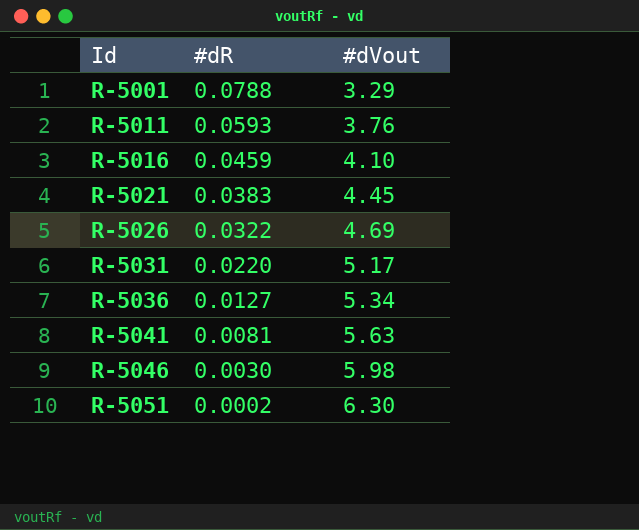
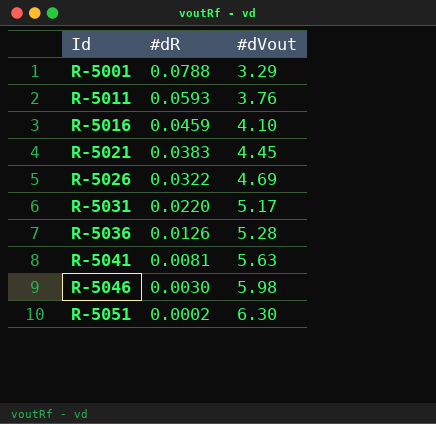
R-5036 | #dR: 0.0127 -> 0.0126
R-5036 | #dVout: 5.34 -> 5.28

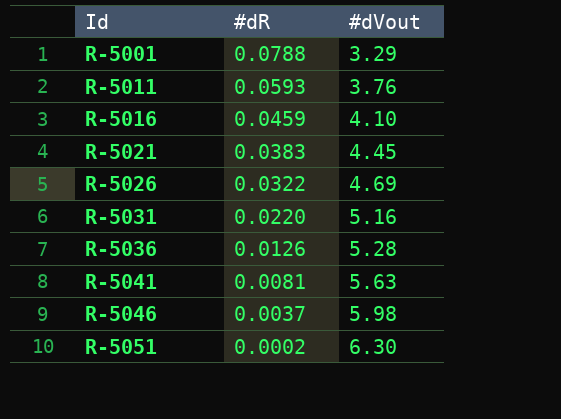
R-5031 | #dVout: 5.17 -> 5.16
R-5046 | #dR: 0.0030 -> 0.0037

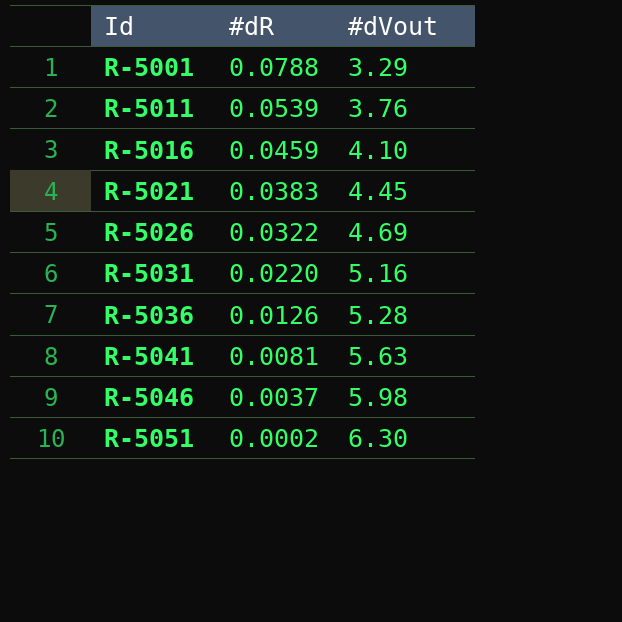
R-5011 | #dR: 0.0593 -> 0.0539

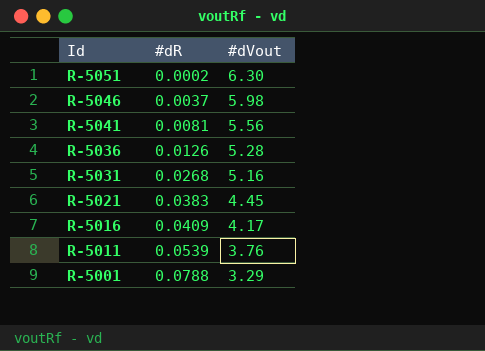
row order: Id ascending -> Id descending
row R-5026: 0.0322 | 4.69 -> none
R-5041 | #dVout: 5.63 -> 5.56
R-5031 | #dR: 0.0220 -> 0.0268
R-5016 | #dR: 0.0459 -> 0.0409
R-5016 | #dVout: 4.10 -> 4.17

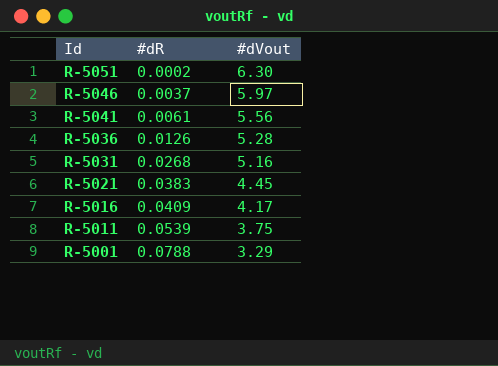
R-5046 | #dVout: 5.98 -> 5.97
R-5041 | #dR: 0.0081 -> 0.0061
R-5011 | #dVout: 3.76 -> 3.75

